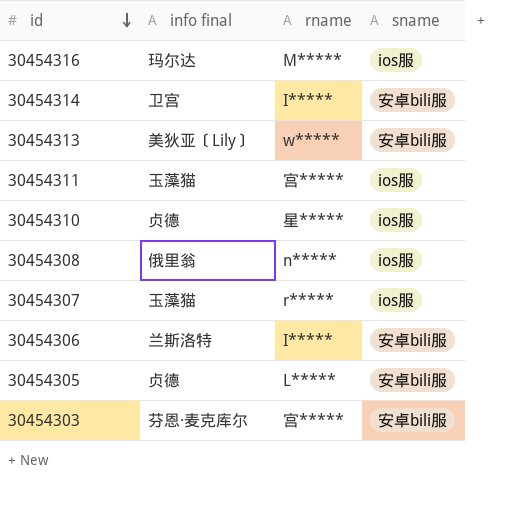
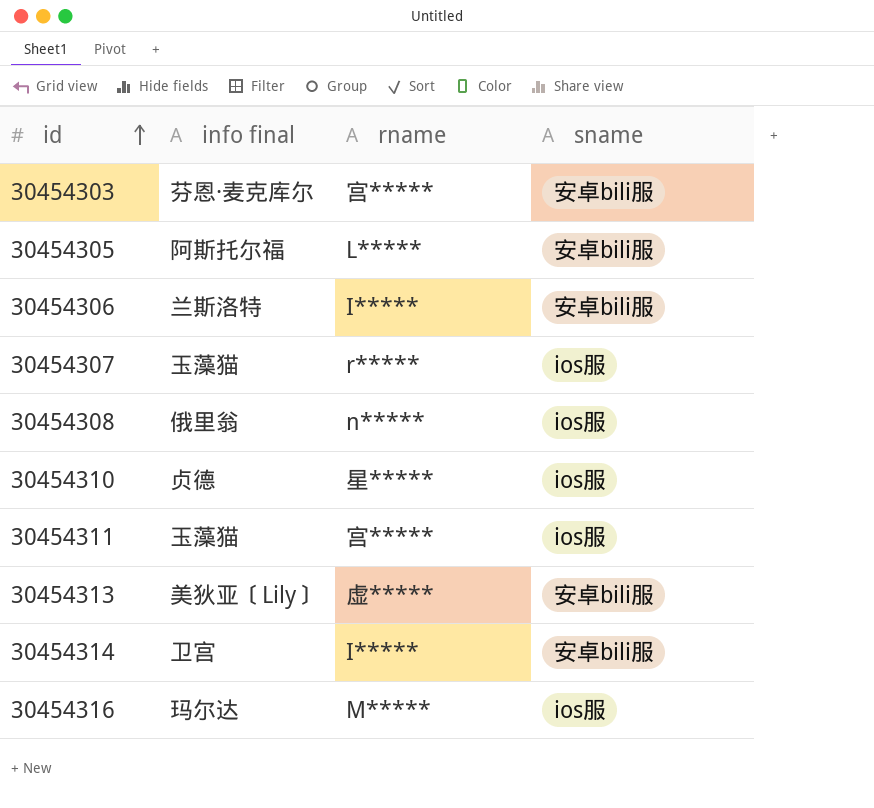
row order: id descending -> id ascending
30454305 | info final: 贞德 -> 阿斯托尔福
30454313 | rname: w***** -> 虚*****

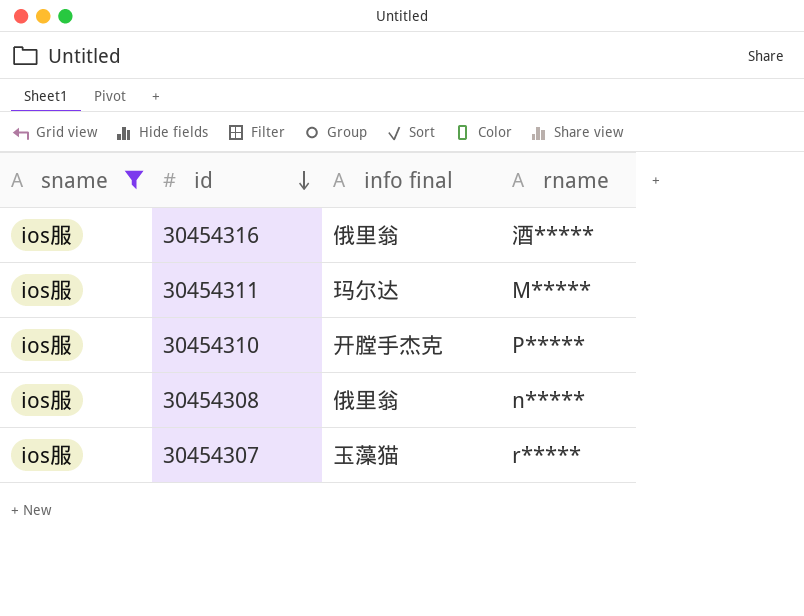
filter: none -> sname = ios服
row order: id ascending -> id descending
column sname | position: 4 -> 1
30454316 | info final: 玛尔达 -> 俄里翁
30454316 | rname: M***** -> 酒*****
30454311 | info final: 玉藻猫 -> 玛尔达
30454311 | rname: 宫***** -> M*****
30454310 | info final: 贞德 -> 开膛手杰克
30454310 | rname: 星***** -> P*****

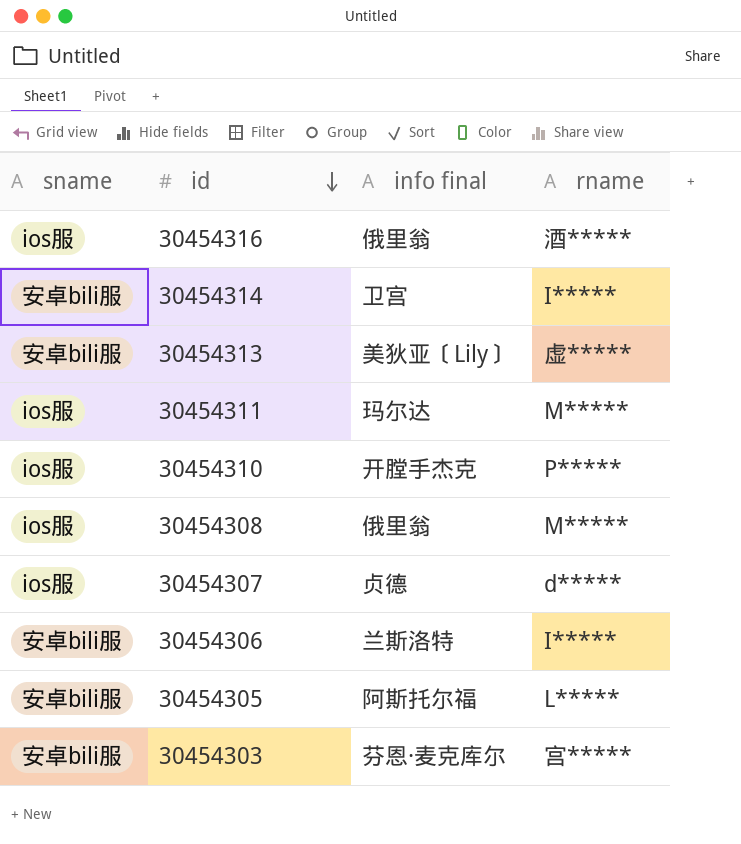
filter: sname = ios服 -> none
30454308 | rname: n***** -> M*****
30454307 | info final: 玉藻猫 -> 贞德
30454307 | rname: r***** -> d*****

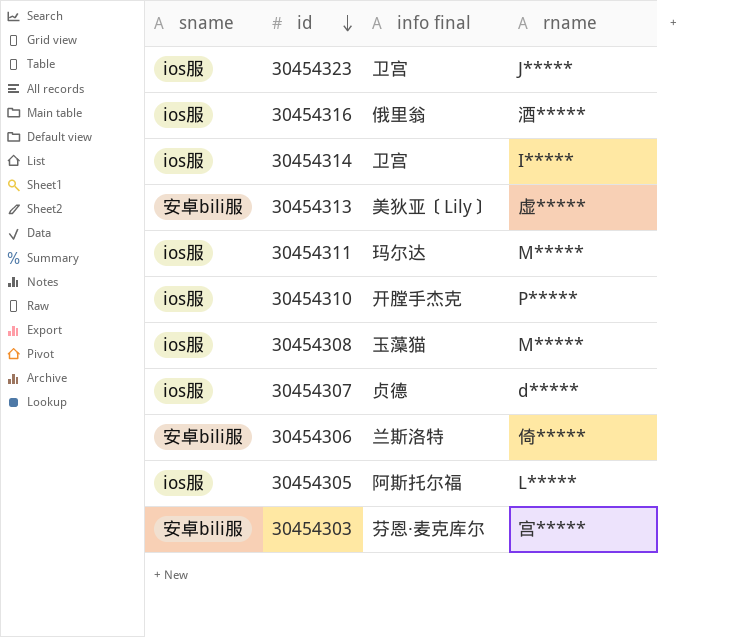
row 30454323: none -> ios服 | 卫宫 | J*****
30454314 | sname: 安卓bili服 -> ios服
30454308 | info final: 俄里翁 -> 玉藻猫
30454306 | rname: I***** -> 倚*****
30454305 | sname: 安卓bili服 -> ios服

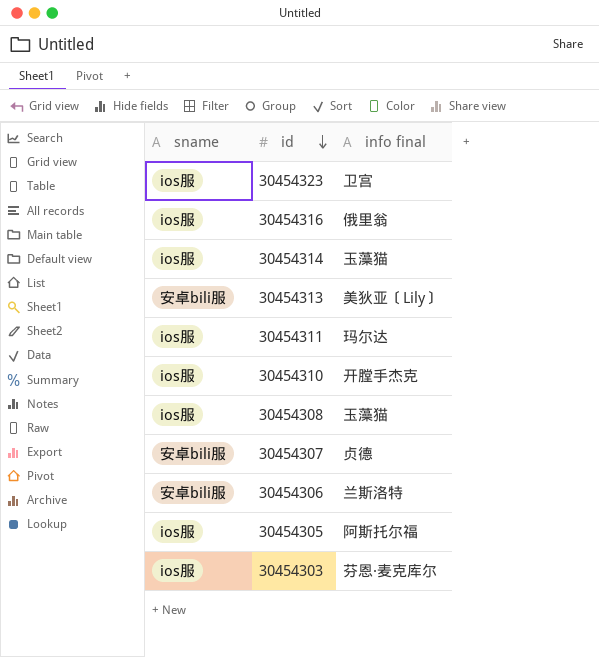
column rname | position: 4 -> none
30454314 | info final: 卫宫 -> 玉藻猫
30454307 | sname: ios服 -> 安卓bili服
30454303 | sname: 安卓bili服 -> ios服

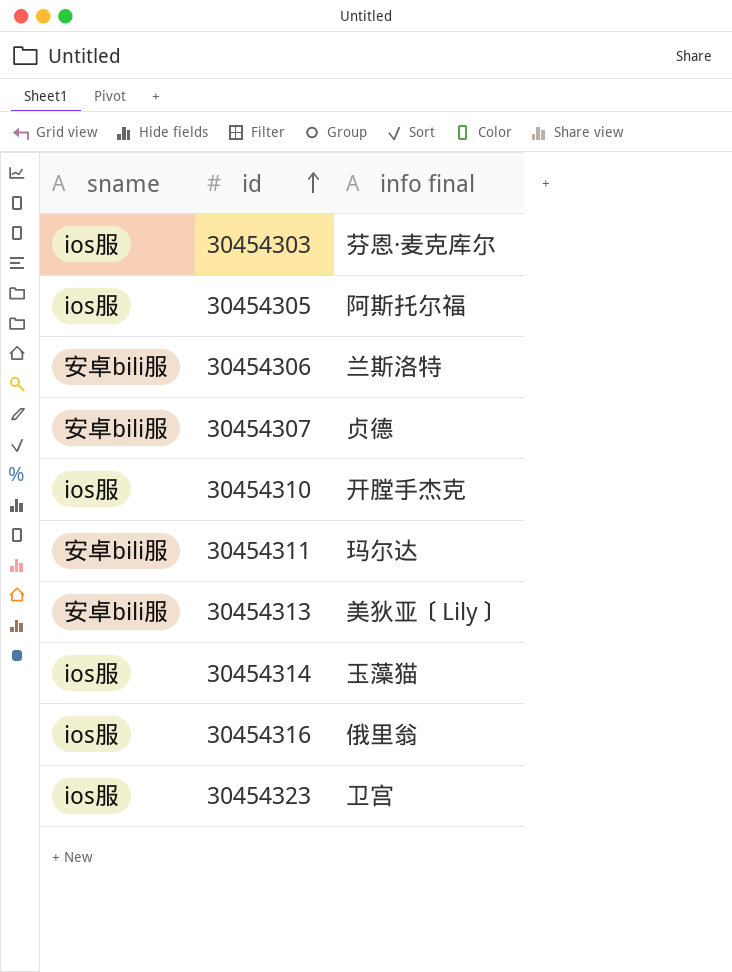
row order: id descending -> id ascending
row 30454308: ios服 | 玉藻猫 -> none
30454311 | sname: ios服 -> 安卓bili服

